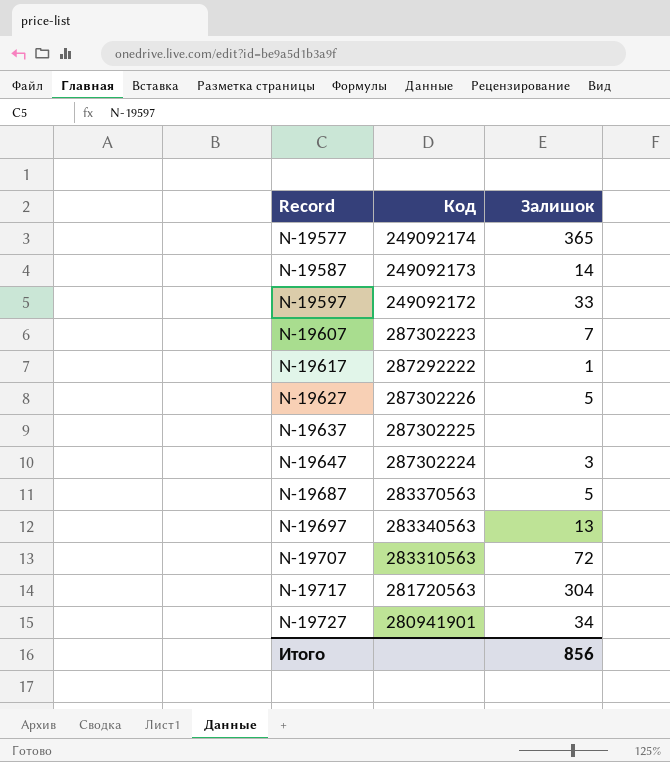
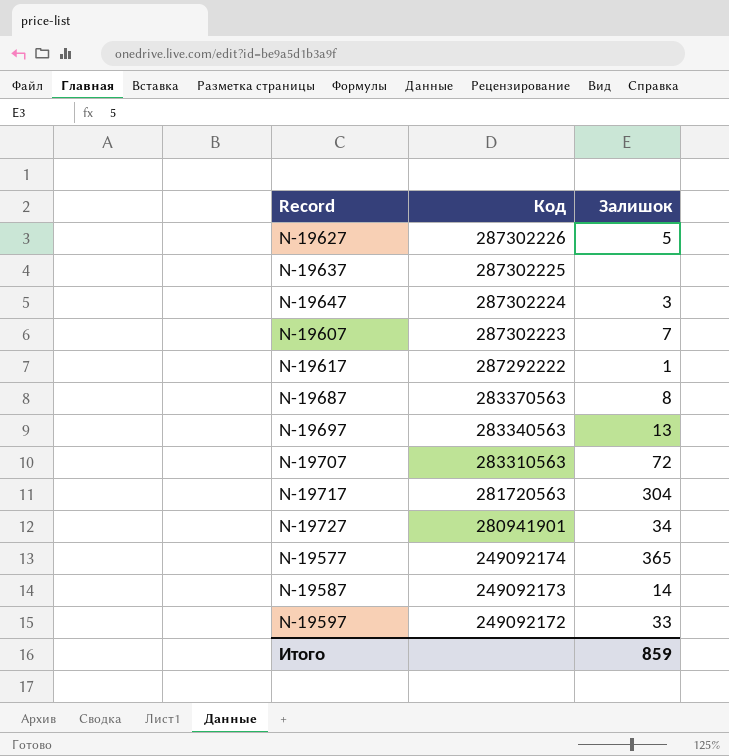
row order: Record ascending -> Код descending
N-19687 | Залишок: 5 -> 8
Итого | Залишок: 856 -> 859

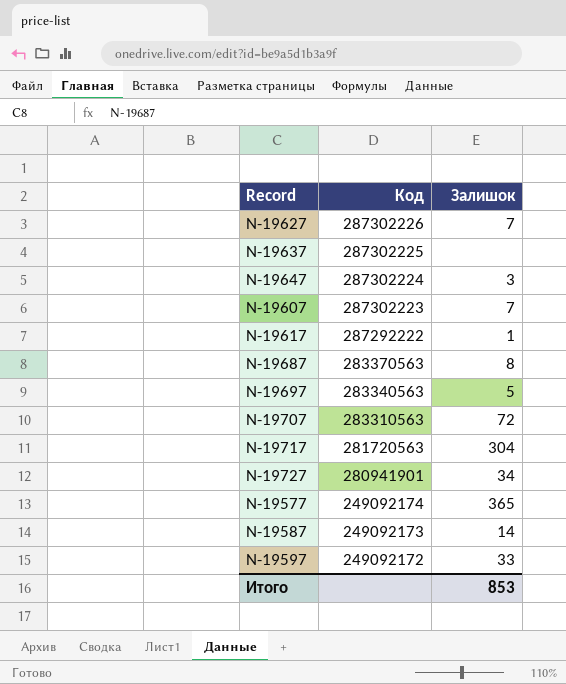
N-19627 | Залишок: 5 -> 7
N-19697 | Залишок: 13 -> 5
Итого | Залишок: 859 -> 853

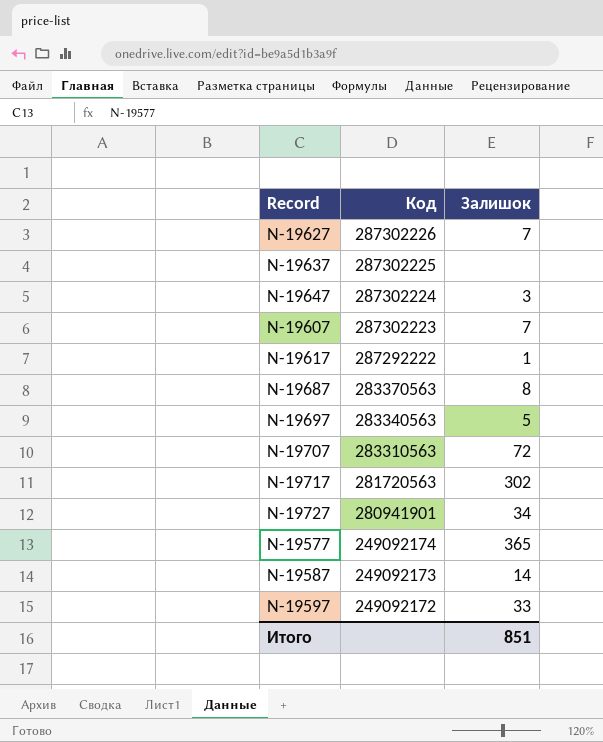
N-19717 | Залишок: 304 -> 302
Итого | Залишок: 853 -> 851

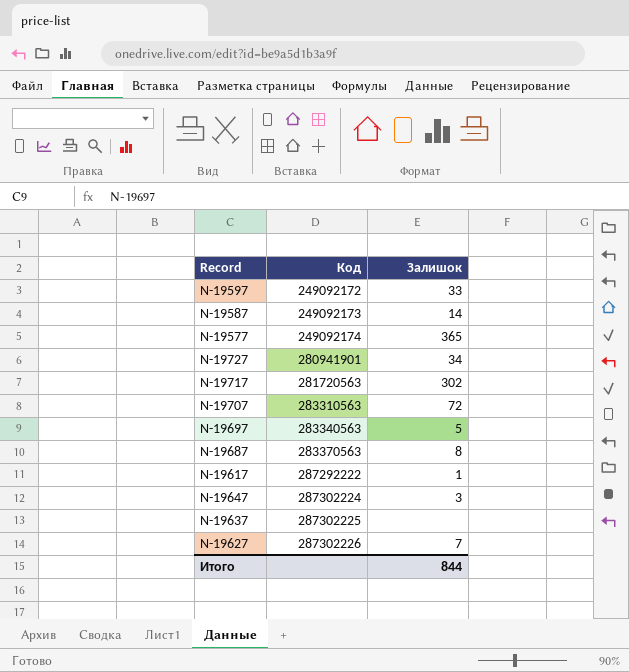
row order: Код descending -> Код ascending
row N-19607: 287302223 | 7 -> none
Итого | Залишок: 851 -> 844

